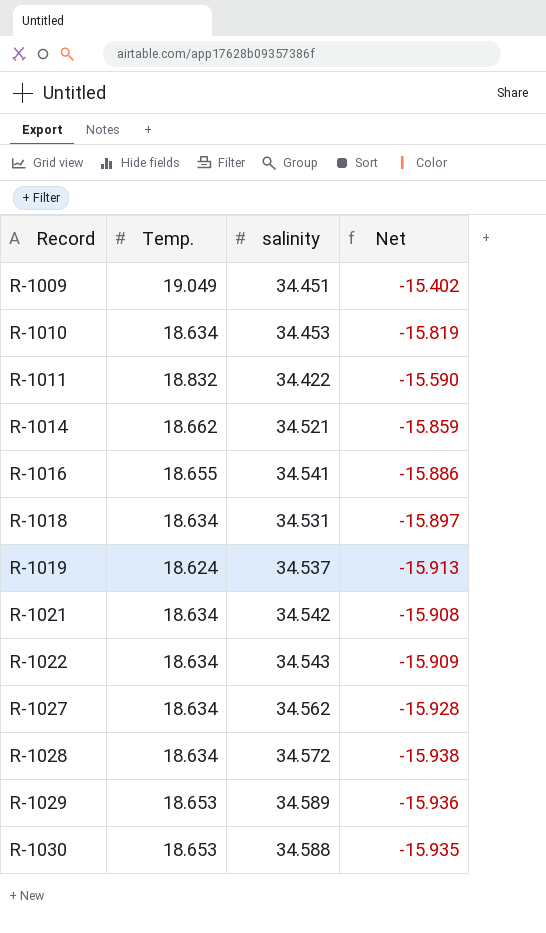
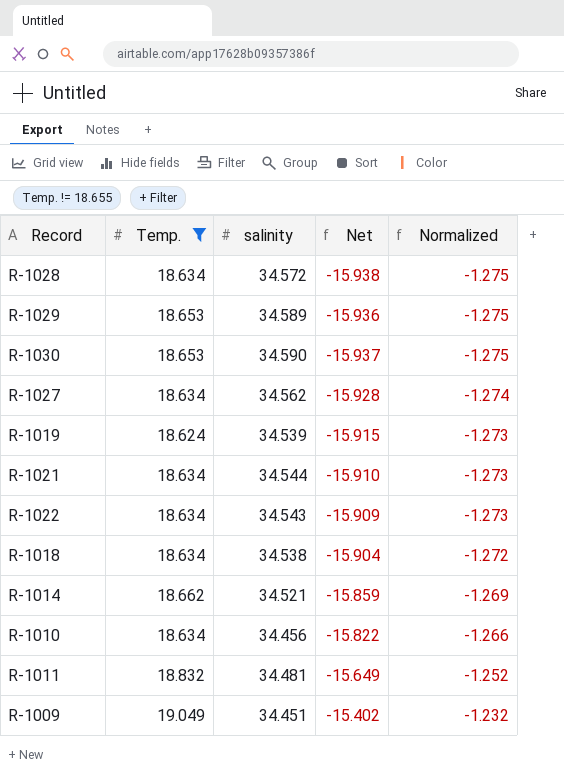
filter: none -> Temp. != 18.655
row order: Record ascending -> Normalized ascending
column Normalized | formula: none -> [Net] * 0.08
R-1030 | salinity: 34.588 -> 34.590
R-1030 | Net: -15.935 -> -15.937
R-1019 | salinity: 34.537 -> 34.539
R-1019 | Net: -15.913 -> -15.915
R-1021 | salinity: 34.542 -> 34.544
R-1021 | Net: -15.908 -> -15.910
R-1018 | salinity: 34.531 -> 34.538
R-1018 | Net: -15.897 -> -15.904
R-1010 | salinity: 34.453 -> 34.456
R-1010 | Net: -15.819 -> -15.822
R-1011 | salinity: 34.422 -> 34.481
R-1011 | Net: -15.590 -> -15.649

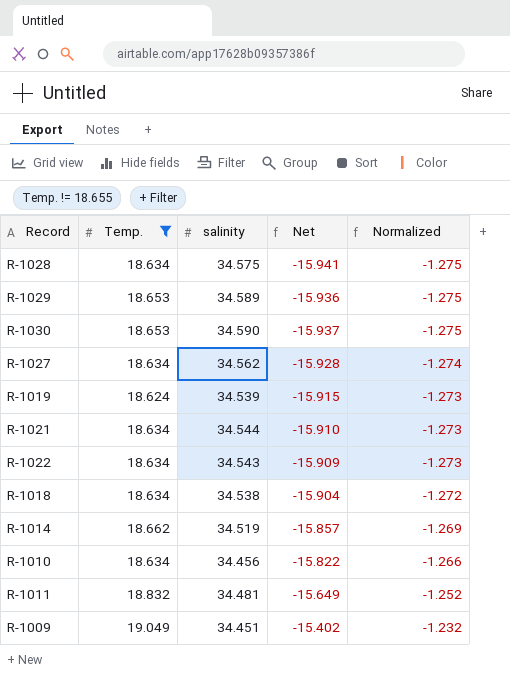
R-1028 | salinity: 34.572 -> 34.575
R-1028 | Net: -15.938 -> -15.941
R-1014 | salinity: 34.521 -> 34.519
R-1014 | Net: -15.859 -> -15.857

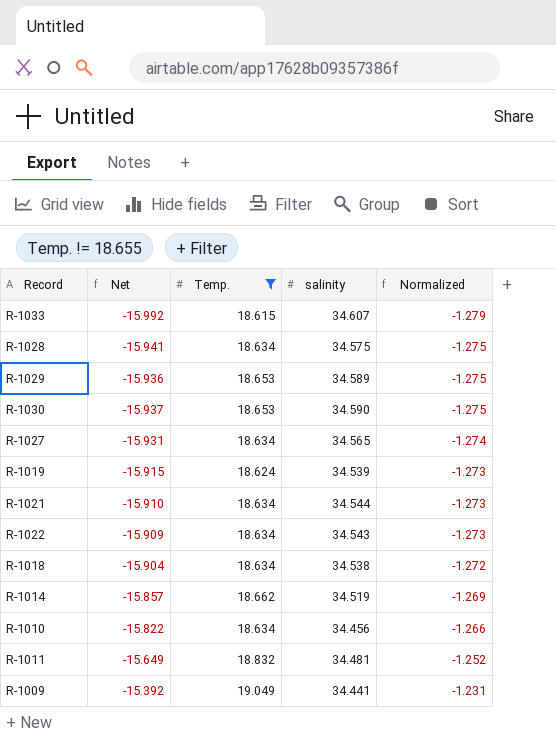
column Net | position: 4 -> 2
row R-1033: none -> -15.992 | 18.615 | 34.607 | -1.279
R-1027 | Net: -15.928 -> -15.931
R-1027 | salinity: 34.562 -> 34.565
R-1009 | Net: -15.402 -> -15.392
R-1009 | salinity: 34.451 -> 34.441
R-1009 | Normalized: -1.232 -> -1.231

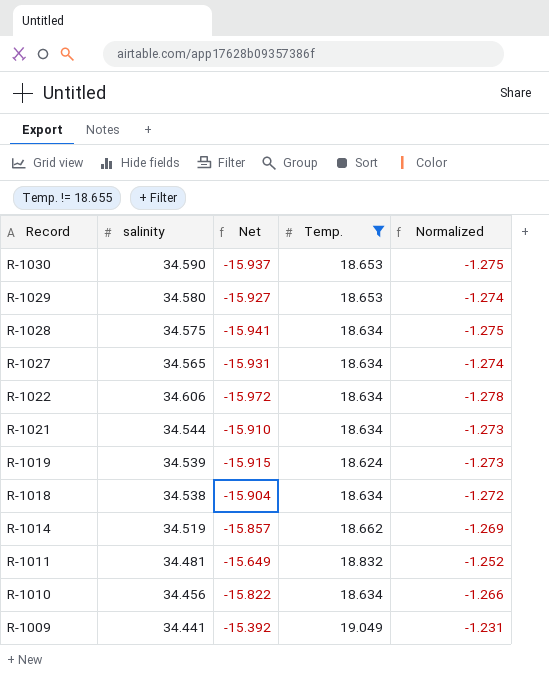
row order: Normalized ascending -> Record descending
column salinity | position: 4 -> 2
row R-1033: -15.992 | 18.615 | 34.607 | -1.279 -> none
R-1029 | salinity: 34.589 -> 34.580
R-1029 | Net: -15.936 -> -15.927
R-1029 | Normalized: -1.275 -> -1.274
R-1022 | salinity: 34.543 -> 34.606
R-1022 | Net: -15.909 -> -15.972
R-1022 | Normalized: -1.273 -> -1.278

